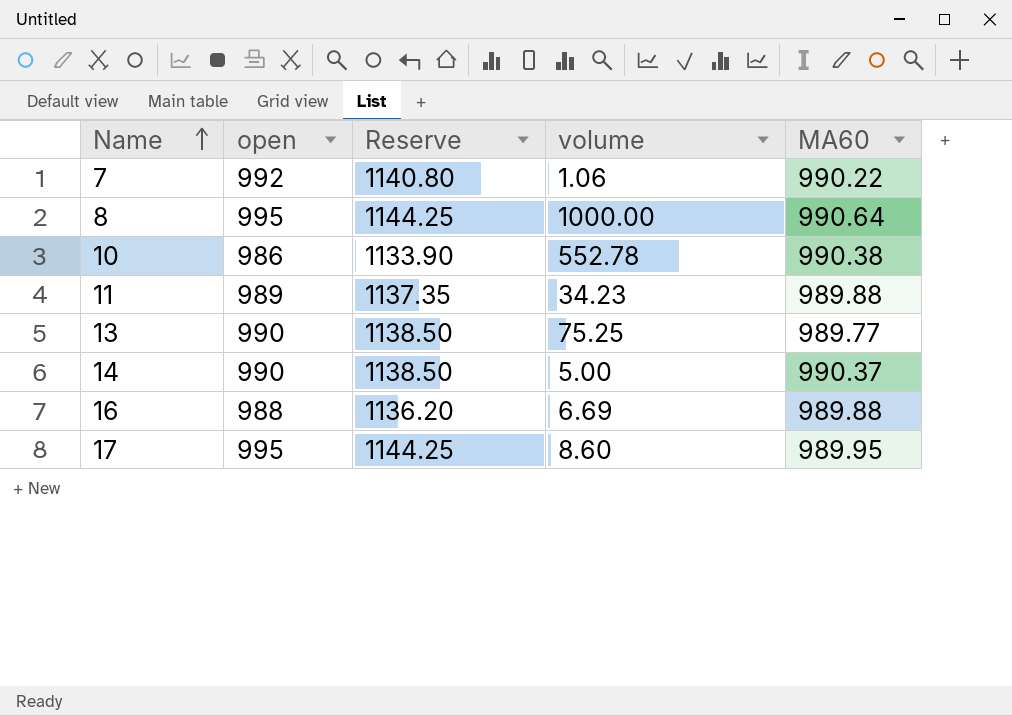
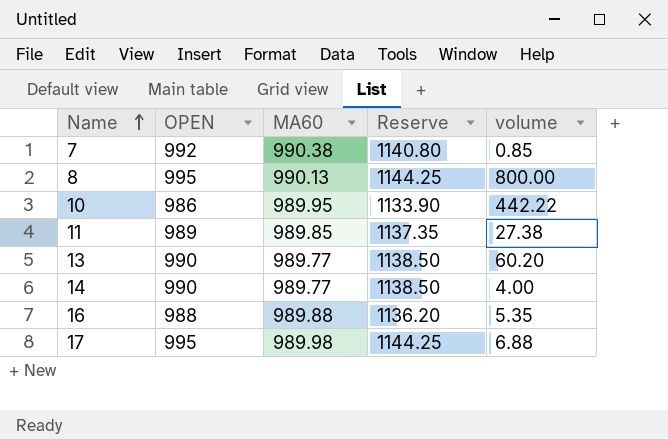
column name: open -> OPEN
column MA60 | position: 5 -> 3
7 | MA60: 990.22 -> 990.38
7 | volume: 1.06 -> 0.85
8 | MA60: 990.64 -> 990.13
8 | volume: 1000.00 -> 800.00
10 | MA60: 990.38 -> 989.95
10 | volume: 552.78 -> 442.22
11 | MA60: 989.88 -> 989.85
11 | volume: 34.23 -> 27.38
13 | volume: 75.25 -> 60.20
14 | MA60: 990.37 -> 989.77
14 | volume: 5.00 -> 4.00
16 | volume: 6.69 -> 5.35
17 | MA60: 989.95 -> 989.98
17 | volume: 8.60 -> 6.88

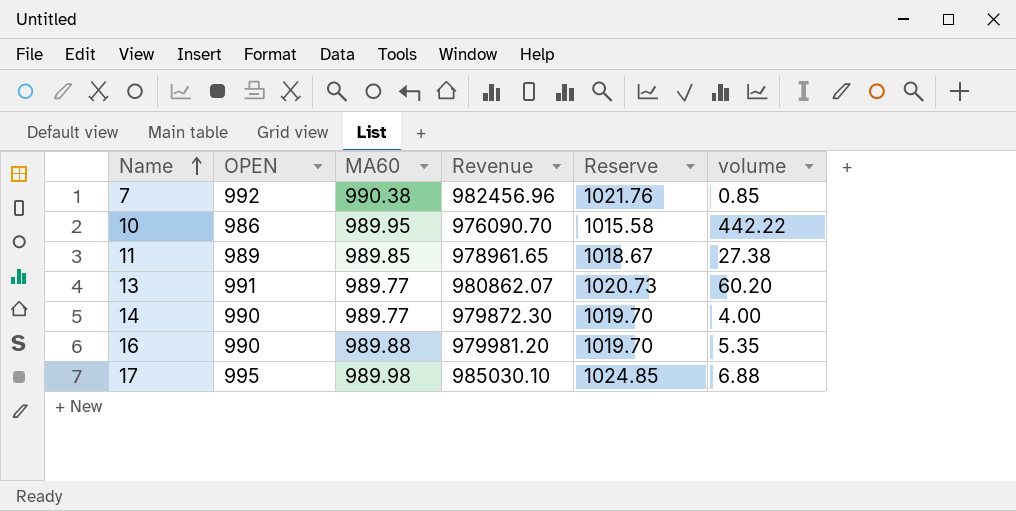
column Revenue | formula: none -> [OPEN] * [MA60]
column Reserve | formula: [OPEN] * 1.15 -> [OPEN] * 1.03
row 8: 995 | 990.13 | 1144.25 | 800.00 -> none
13 | OPEN: 990 -> 991
16 | OPEN: 988 -> 990

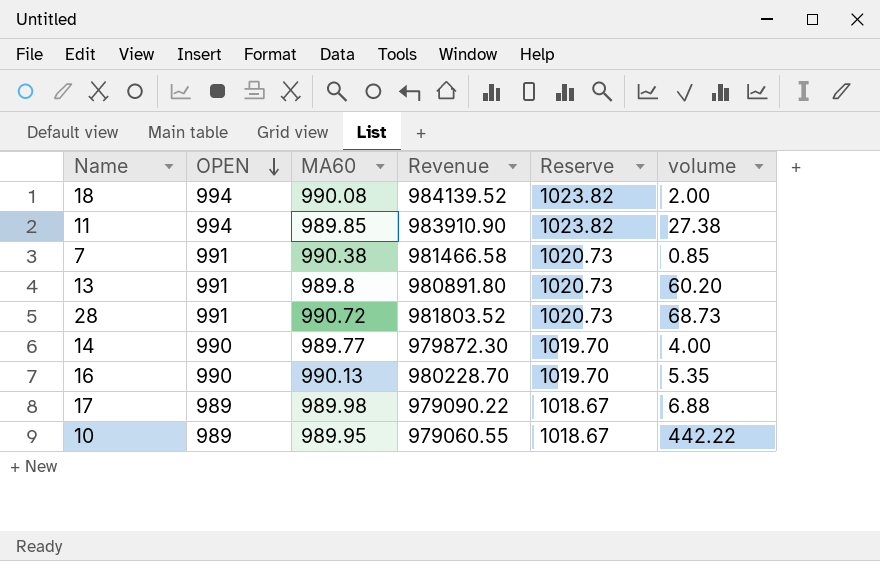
row order: Name ascending -> OPEN descending
row 18: none -> 994 | 990.08 | 984139.52 | 1023.82 | 2.00
11 | OPEN: 989 -> 994
11 | Revenue: 978961.65 -> 983910.90
11 | Reserve: 1018.67 -> 1023.82
7 | OPEN: 992 -> 991
7 | Revenue: 982456.96 -> 981466.58
7 | Reserve: 1021.76 -> 1020.73
13 | MA60: 989.77 -> 989.8
13 | Revenue: 980862.07 -> 980891.80
row 28: none -> 991 | 990.72 | 981803.52 | 1020.73 | 68.73
16 | MA60: 989.88 -> 990.13
16 | Revenue: 979981.20 -> 980228.70
17 | OPEN: 995 -> 989
17 | Revenue: 985030.10 -> 979090.22
17 | Reserve: 1024.85 -> 1018.67
10 | OPEN: 986 -> 989
10 | Revenue: 976090.70 -> 979060.55
10 | Reserve: 1015.58 -> 1018.67

